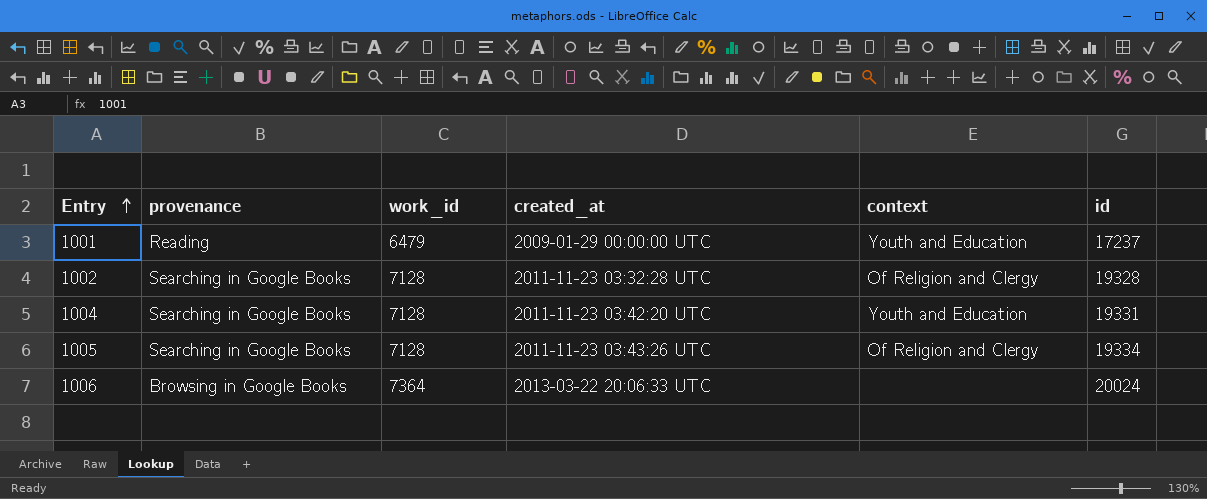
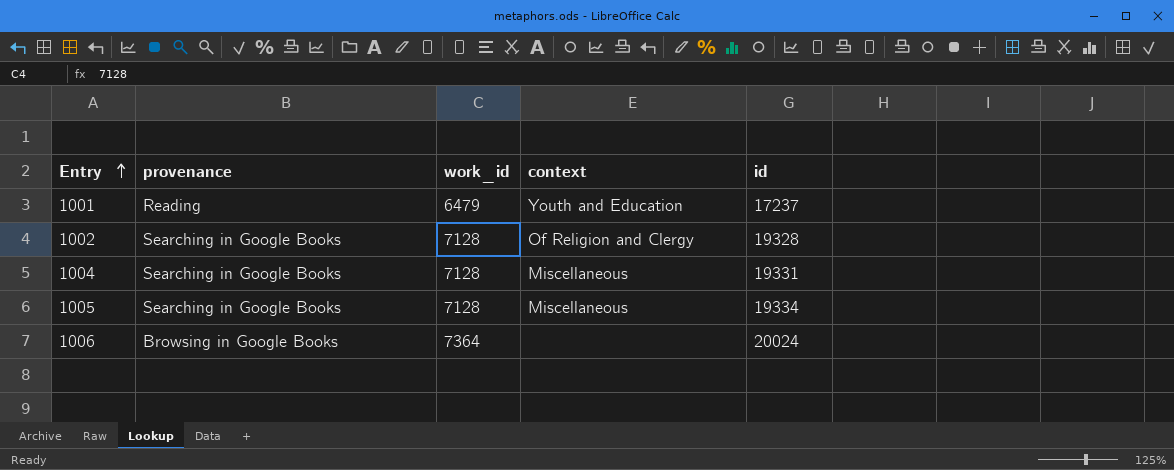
column created_at | position: 4 -> none
1004 | context: Youth and Education -> Miscellaneous
1005 | context: Of Religion and Clergy -> Miscellaneous

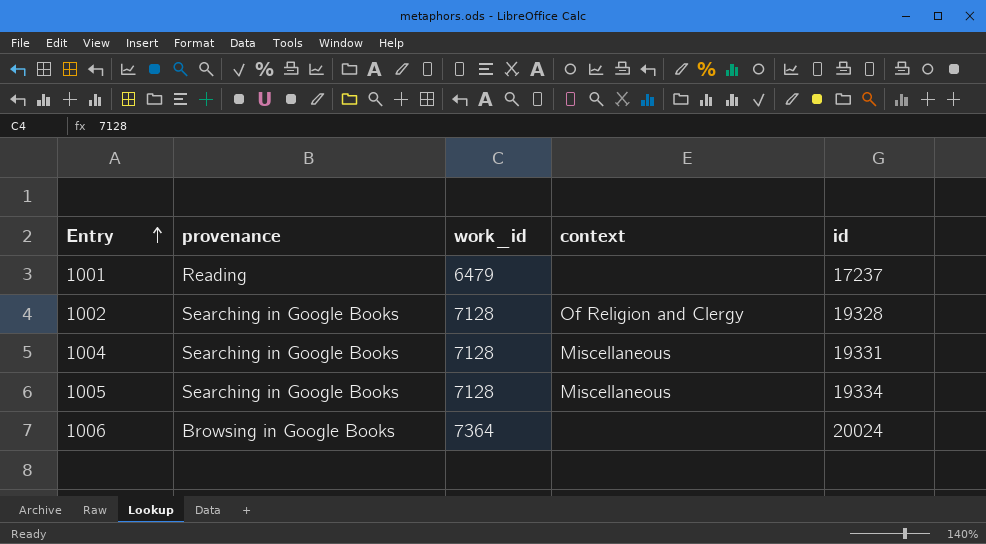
1001 | context: Youth and Education -> none

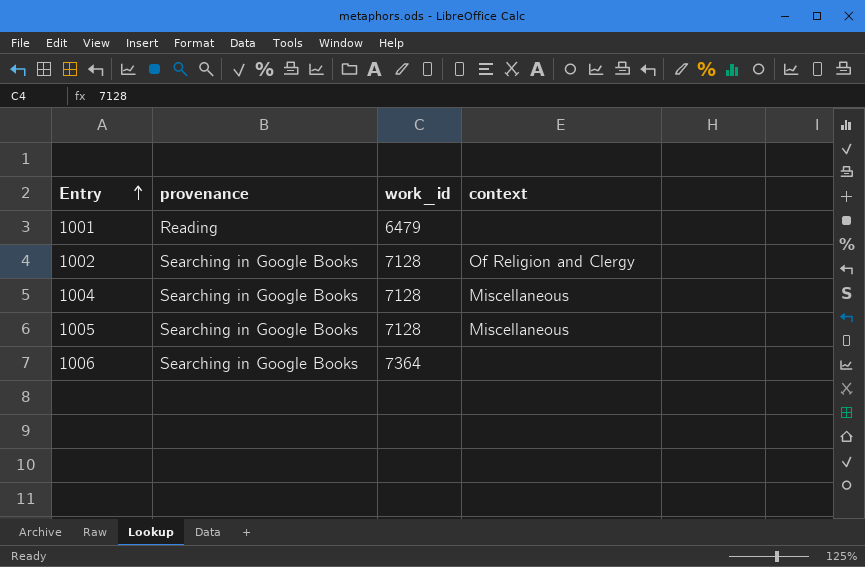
column id | position: 5 -> none
1006 | provenance: Browsing in Google Books -> Searching in Google Books

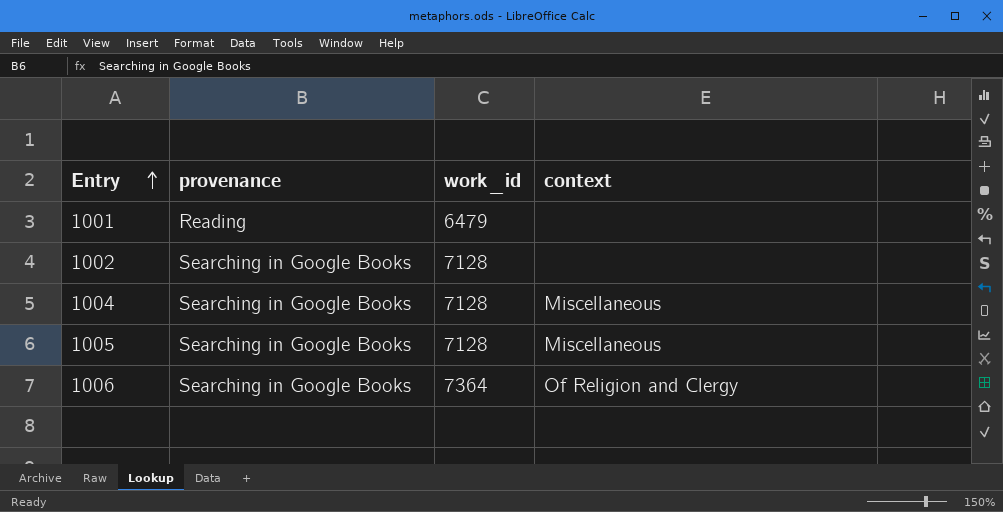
1002 | context: Of Religion and Clergy -> none
1006 | context: none -> Of Religion and Clergy

